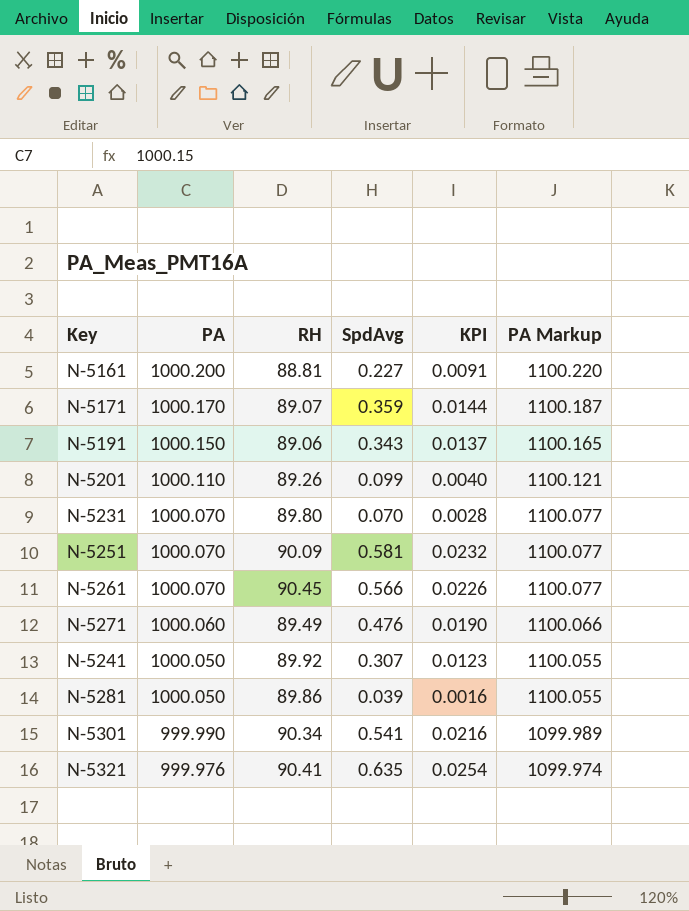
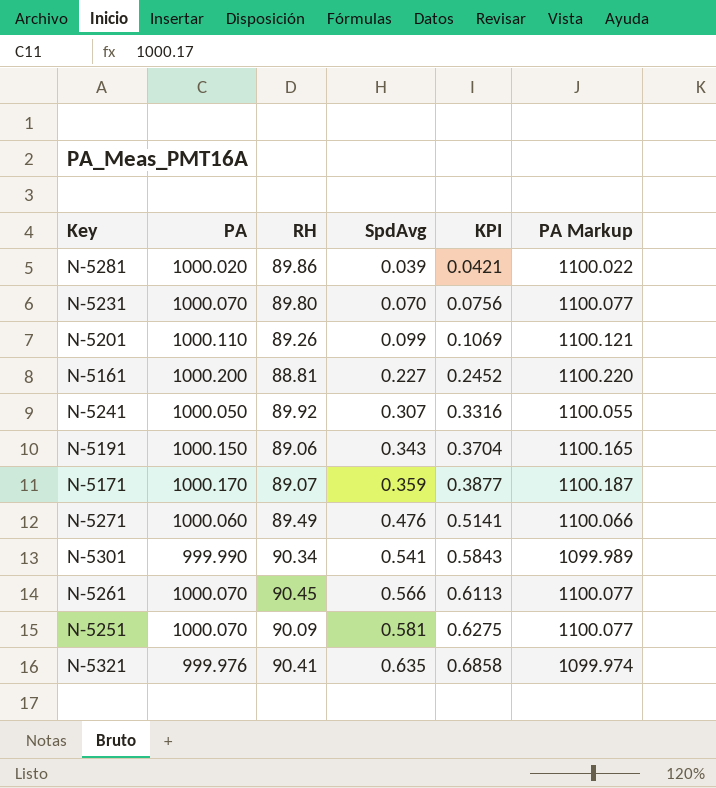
row order: PA descending -> SpdAvg ascending
column KPI | formula: [SpdAvg] * 0.04 -> [SpdAvg] * 1.08
N-5281 | PA: 1000.050 -> 1000.020
N-5281 | PA Markup: 1100.055 -> 1100.022

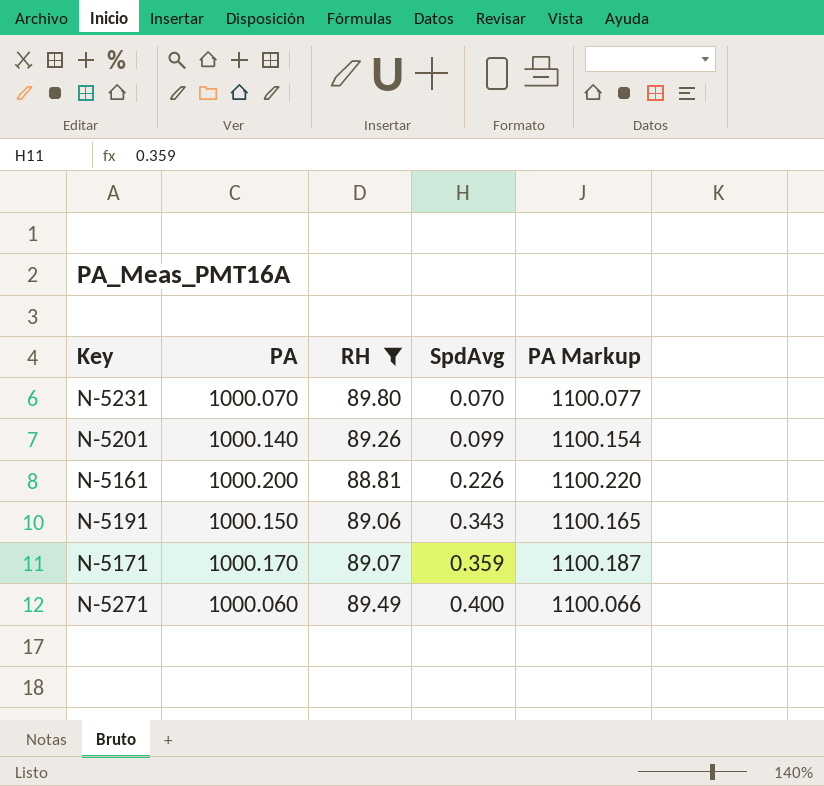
filter: none -> RH <= 89.80
column KPI | formula: [SpdAvg] * 1.08 -> none
N-5201 | PA: 1000.110 -> 1000.140
N-5201 | PA Markup: 1100.121 -> 1100.154
N-5161 | SpdAvg: 0.227 -> 0.226
N-5271 | SpdAvg: 0.476 -> 0.400

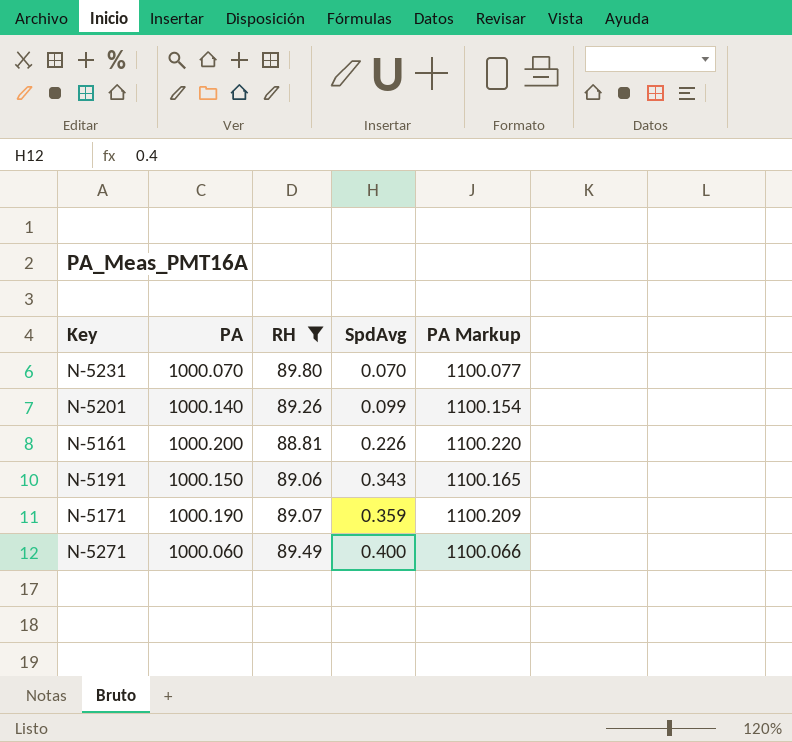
N-5171 | PA: 1000.170 -> 1000.190
N-5171 | PA Markup: 1100.187 -> 1100.209

